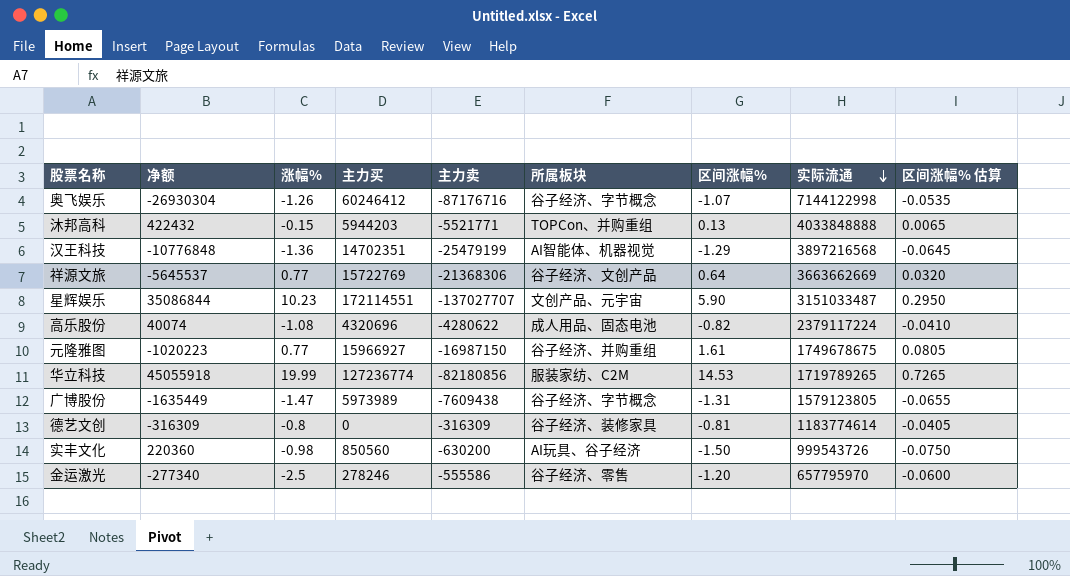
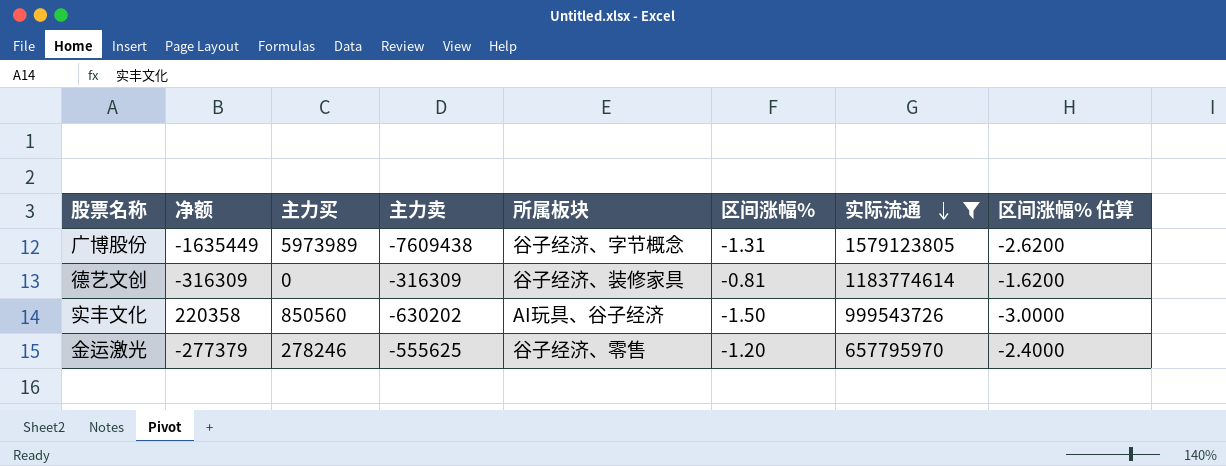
filter: none -> 实际流通 <= 1579123805
column 涨幅% | position: 3 -> none
column 区间涨幅% 估算 | formula: [区间涨幅%] * 0.05 -> [区间涨幅%] * 2
实丰文化 | 净额: 220360 -> 220358
实丰文化 | 主力卖: -630200 -> -630202
金运激光 | 净额: -277340 -> -277379
金运激光 | 主力卖: -555586 -> -555625

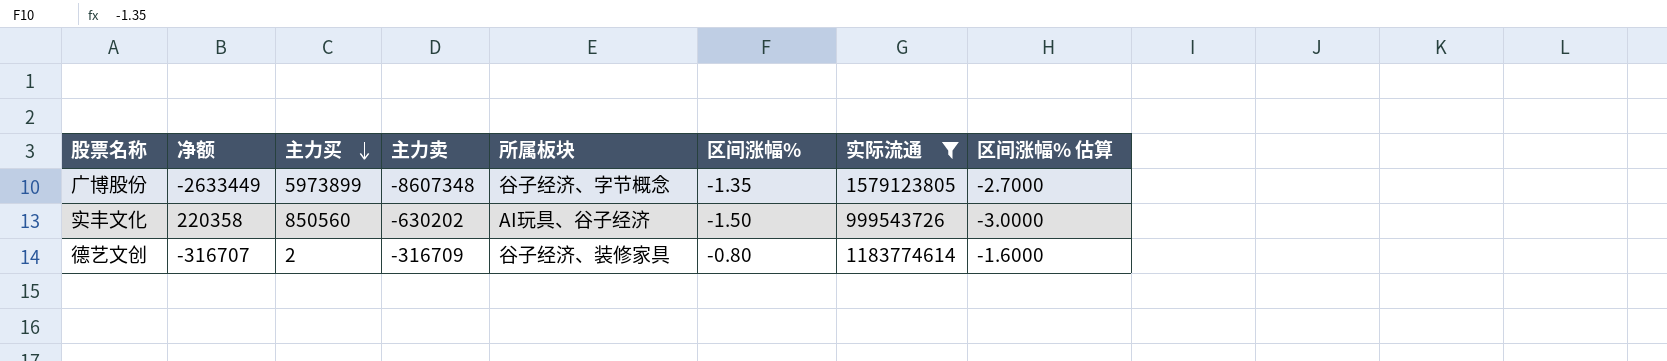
row order: 实际流通 descending -> 主力买 descending
row 金运激光: -277379 | 278246 | -555625 | 谷子经济、零售 | -1.20 | 657795970 | -2.4000 -> none
广博股份 | 净额: -1635449 -> -2633449
广博股份 | 主力买: 5973989 -> 5973899
广博股份 | 主力卖: -7609438 -> -8607348
广博股份 | 区间涨幅%: -1.31 -> -1.35
广博股份 | 区间涨幅% 估算: -2.6200 -> -2.7000
德艺文创 | 净额: -316309 -> -316707
德艺文创 | 主力买: 0 -> 2
德艺文创 | 主力卖: -316309 -> -316709
德艺文创 | 区间涨幅%: -0.81 -> -0.80
德艺文创 | 区间涨幅% 估算: -1.6200 -> -1.6000

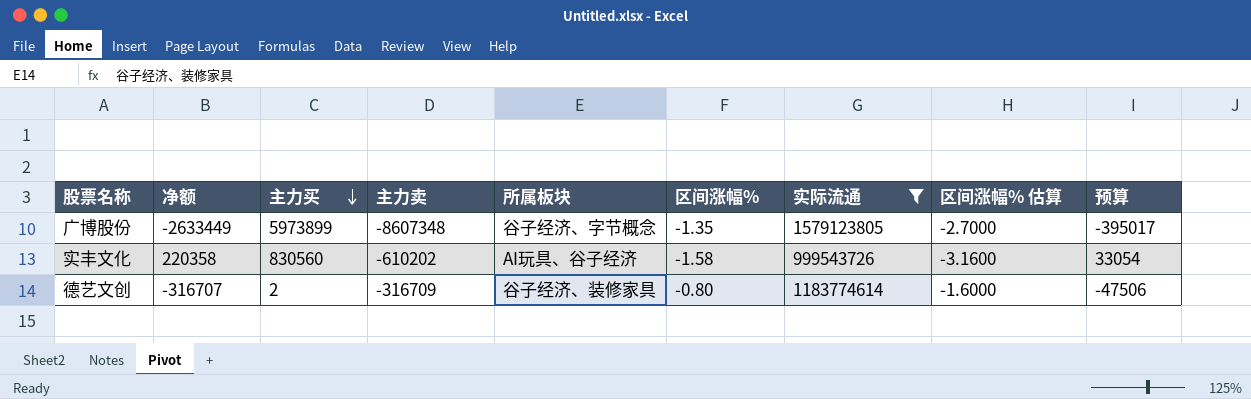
column 预算 | formula: none -> [净额] * 0.15
实丰文化 | 主力买: 850560 -> 830560
实丰文化 | 主力卖: -630202 -> -610202
实丰文化 | 区间涨幅%: -1.50 -> -1.58
实丰文化 | 区间涨幅% 估算: -3.0000 -> -3.1600

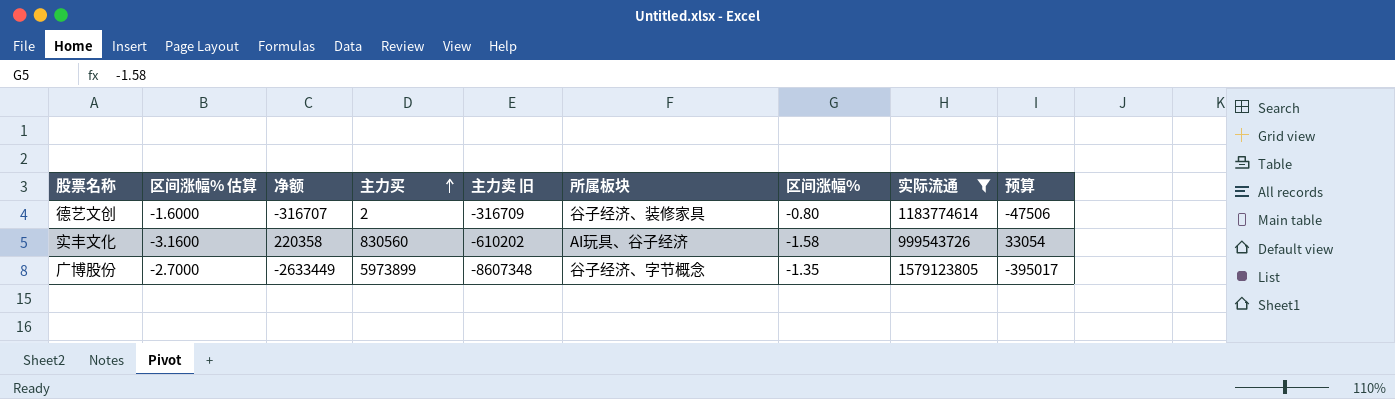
row order: 主力买 descending -> 主力买 ascending
column 区间涨幅% 估算 | position: 8 -> 2
column name: 主力卖 -> 主力卖 旧

